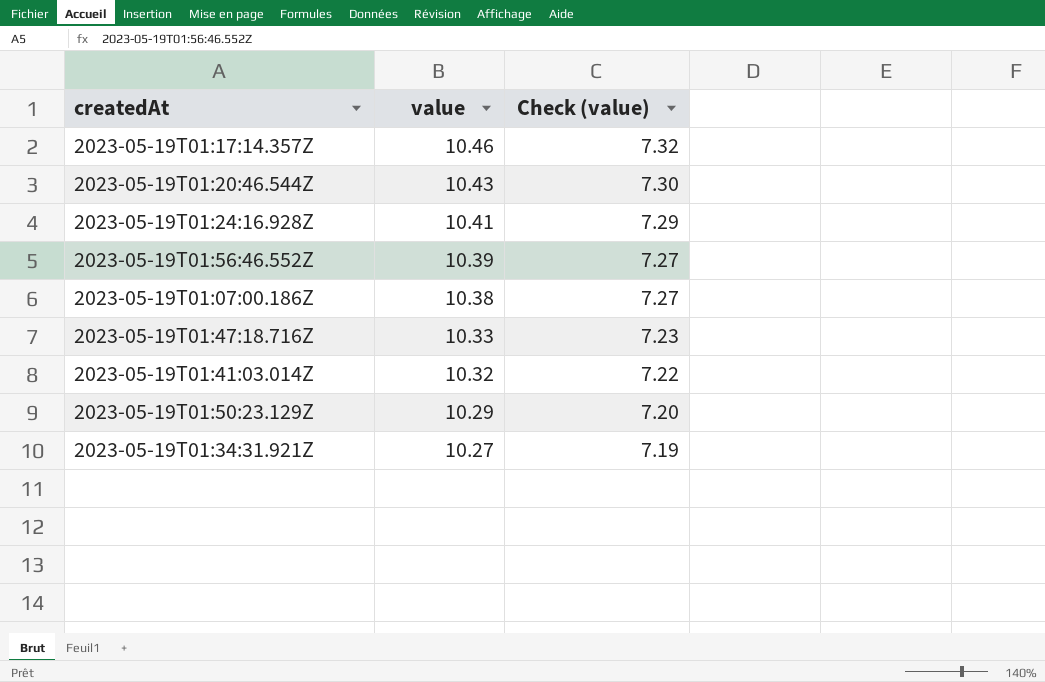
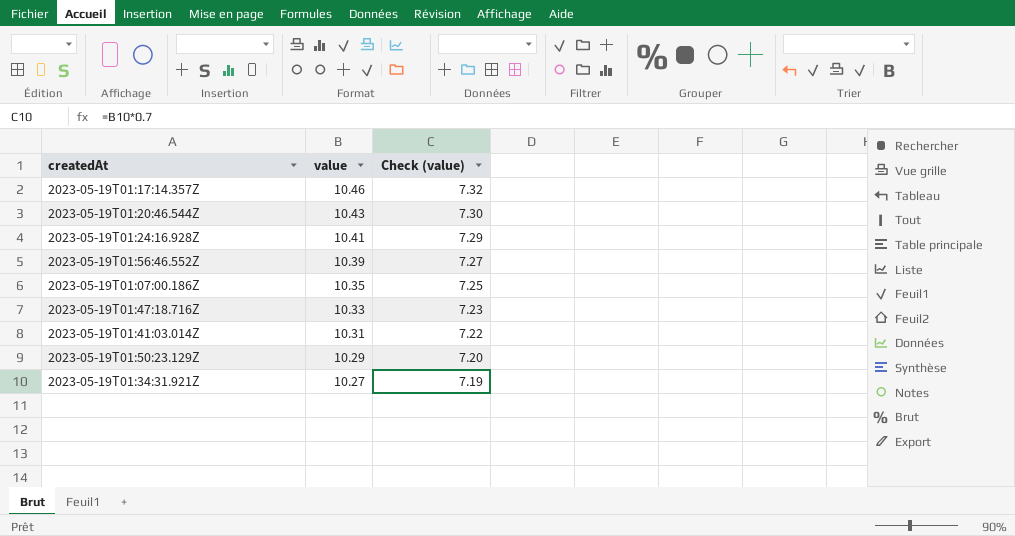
2023-05-19T01:07:00.186Z | value: 10.38 -> 10.35
2023-05-19T01:07:00.186Z | Check (value): 7.27 -> 7.25
2023-05-19T01:41:03.014Z | value: 10.32 -> 10.31

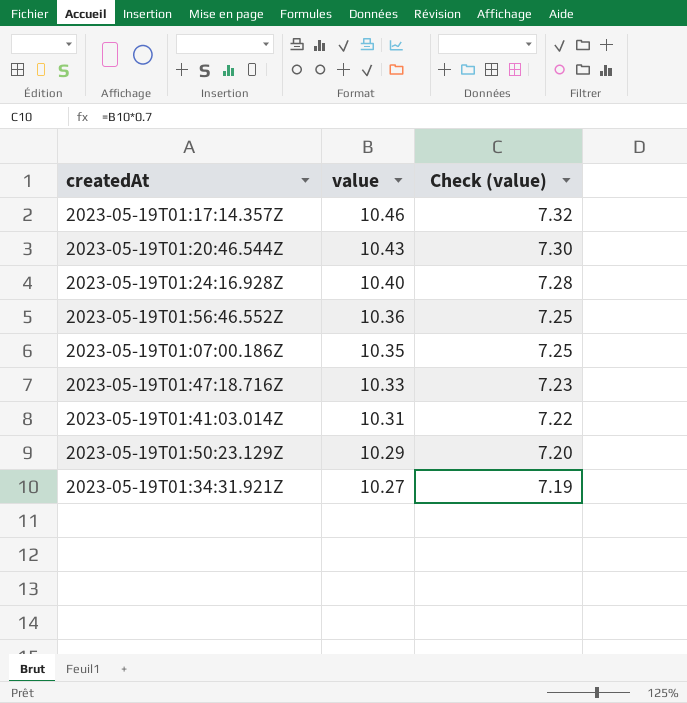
2023-05-19T01:24:16.928Z | value: 10.41 -> 10.40
2023-05-19T01:24:16.928Z | Check (value): 7.29 -> 7.28
2023-05-19T01:56:46.552Z | value: 10.39 -> 10.36
2023-05-19T01:56:46.552Z | Check (value): 7.27 -> 7.25

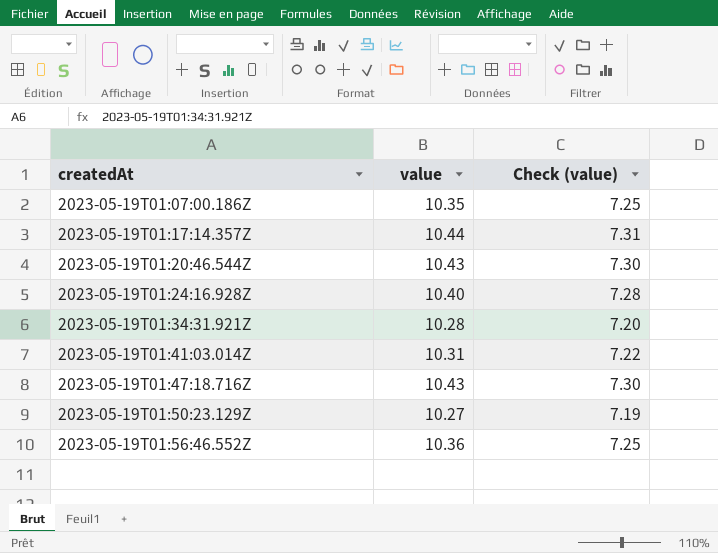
row order: value descending -> createdAt ascending
2023-05-19T01:17:14.357Z | value: 10.46 -> 10.44
2023-05-19T01:17:14.357Z | Check (value): 7.32 -> 7.31
2023-05-19T01:34:31.921Z | value: 10.27 -> 10.28
2023-05-19T01:34:31.921Z | Check (value): 7.19 -> 7.20
2023-05-19T01:47:18.716Z | value: 10.33 -> 10.43
2023-05-19T01:47:18.716Z | Check (value): 7.23 -> 7.30
2023-05-19T01:50:23.129Z | value: 10.29 -> 10.27
2023-05-19T01:50:23.129Z | Check (value): 7.20 -> 7.19

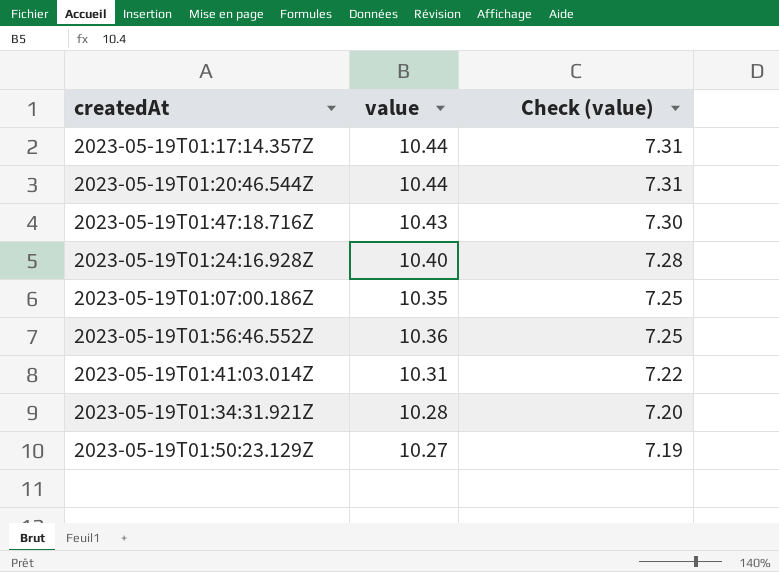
row order: createdAt ascending -> Check (value) descending
2023-05-19T01:20:46.544Z | value: 10.43 -> 10.44
2023-05-19T01:20:46.544Z | Check (value): 7.30 -> 7.31

